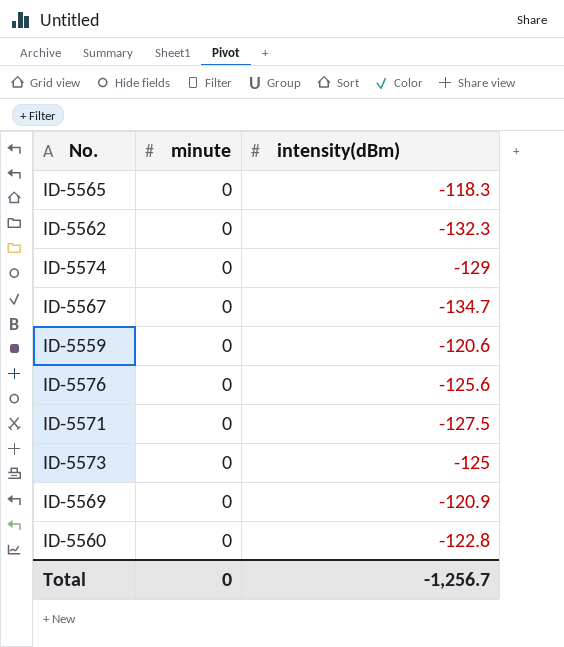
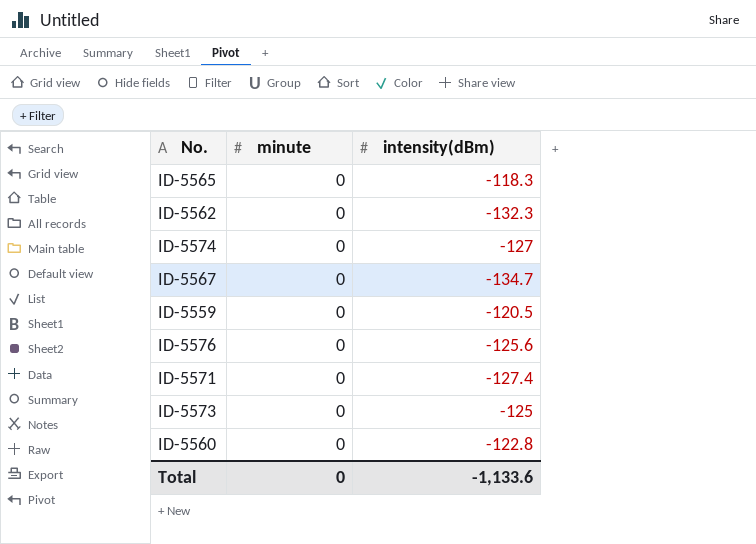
row ID-5569: 0 | -120.9 -> none
ID-5574 | intensity(dBm): -129 -> -127
ID-5559 | intensity(dBm): -120.6 -> -120.5
ID-5571 | intensity(dBm): -127.5 -> -127.4
Total | intensity(dBm): -1,256.7 -> -1,133.6

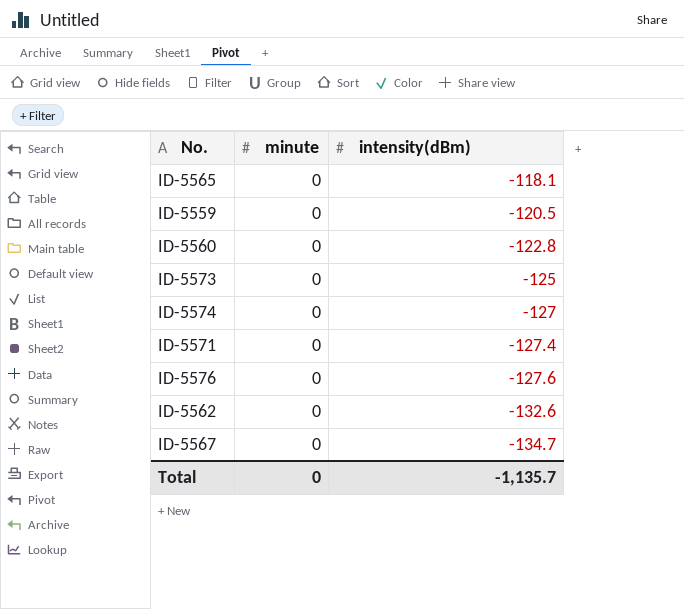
row order: none -> intensity(dBm) descending
ID-5565 | intensity(dBm): -118.3 -> -118.1
ID-5576 | intensity(dBm): -125.6 -> -127.6
ID-5562 | intensity(dBm): -132.3 -> -132.6
Total | intensity(dBm): -1,133.6 -> -1,135.7

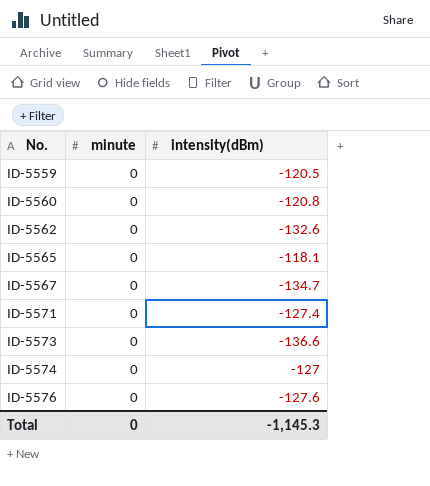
row order: intensity(dBm) descending -> No. ascending
ID-5560 | intensity(dBm): -122.8 -> -120.8
ID-5573 | intensity(dBm): -125 -> -136.6
Total | intensity(dBm): -1,135.7 -> -1,145.3

